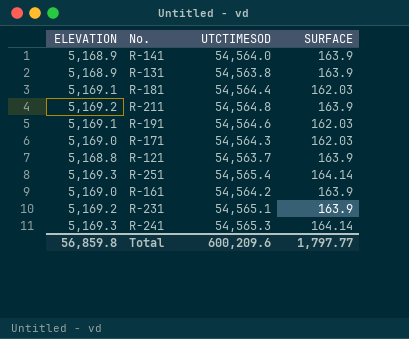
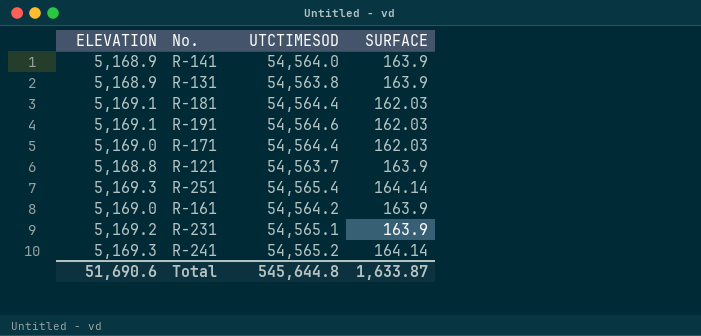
row R-211: 5,169.2 | 54,564.8 | 163.9 -> none
R-171 | UTCTIMESOD: 54,564.3 -> 54,564.4
R-241 | UTCTIMESOD: 54,565.3 -> 54,565.2
Total | ELEVATION: 56,859.8 -> 51,690.6
Total | UTCTIMESOD: 600,209.6 -> 545,644.8
Total | SURFACE: 1,797.77 -> 1,633.87

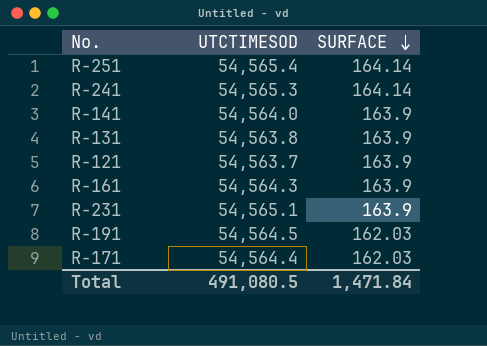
row order: none -> SURFACE descending
column ELEVATION | position: 1 -> none
row R-181: 5,169.1 | 54,564.4 | 162.03 -> none
R-241 | UTCTIMESOD: 54,565.2 -> 54,565.3
R-161 | UTCTIMESOD: 54,564.2 -> 54,564.3
R-191 | UTCTIMESOD: 54,564.6 -> 54,564.5
Total | UTCTIMESOD: 545,644.8 -> 491,080.5
Total | SURFACE: 1,633.87 -> 1,471.84

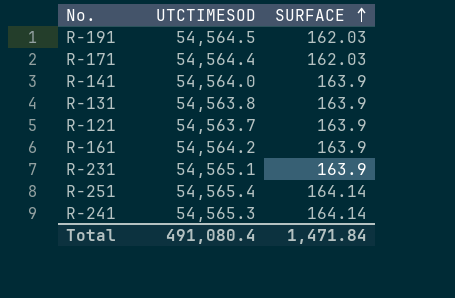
row order: SURFACE descending -> SURFACE ascending
R-161 | UTCTIMESOD: 54,564.3 -> 54,564.2
Total | UTCTIMESOD: 491,080.5 -> 491,080.4

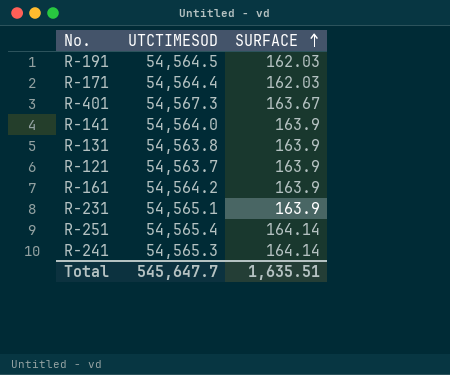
row R-401: none -> 54,567.3 | 163.67
Total | UTCTIMESOD: 491,080.4 -> 545,647.7
Total | SURFACE: 1,471.84 -> 1,635.51

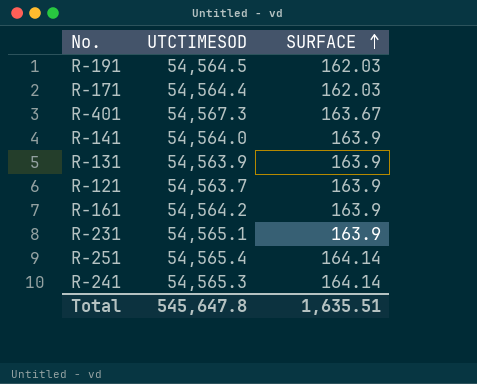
R-131 | UTCTIMESOD: 54,563.8 -> 54,563.9
Total | UTCTIMESOD: 545,647.7 -> 545,647.8

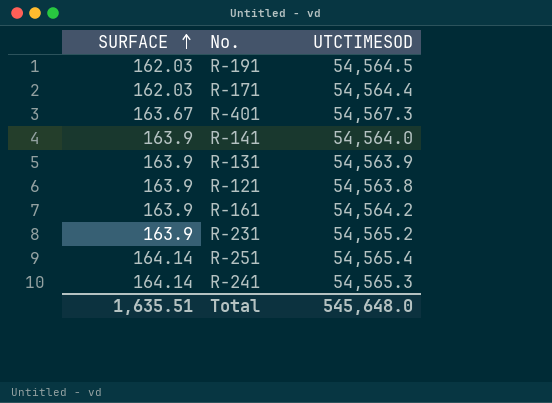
column SURFACE | position: 3 -> 1
R-121 | UTCTIMESOD: 54,563.7 -> 54,563.8
R-231 | UTCTIMESOD: 54,565.1 -> 54,565.2
Total | UTCTIMESOD: 545,647.8 -> 545,648.0

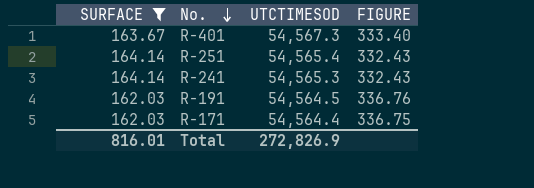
filter: none -> SURFACE != 163.9
row order: SURFACE ascending -> No. descending
column FIGURE | formula: none -> [UTCTIMESOD] / [SURFACE]
Total | SURFACE: 1,635.51 -> 816.01
Total | UTCTIMESOD: 545,648.0 -> 272,826.9

